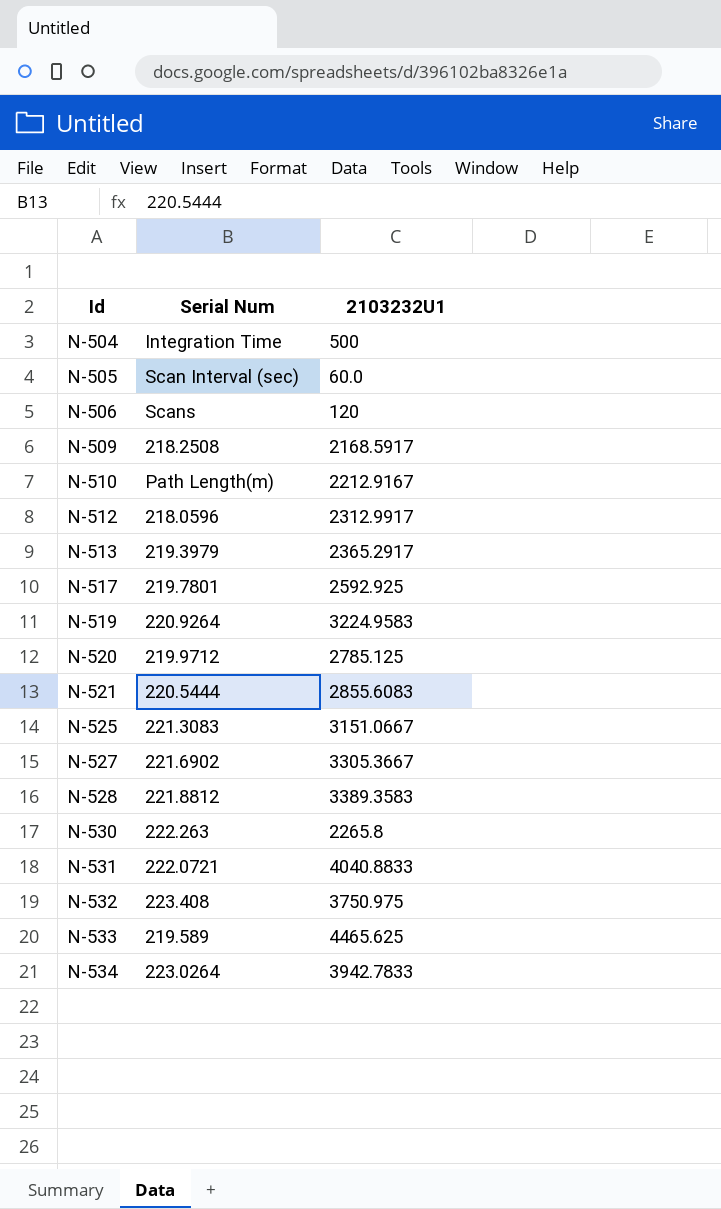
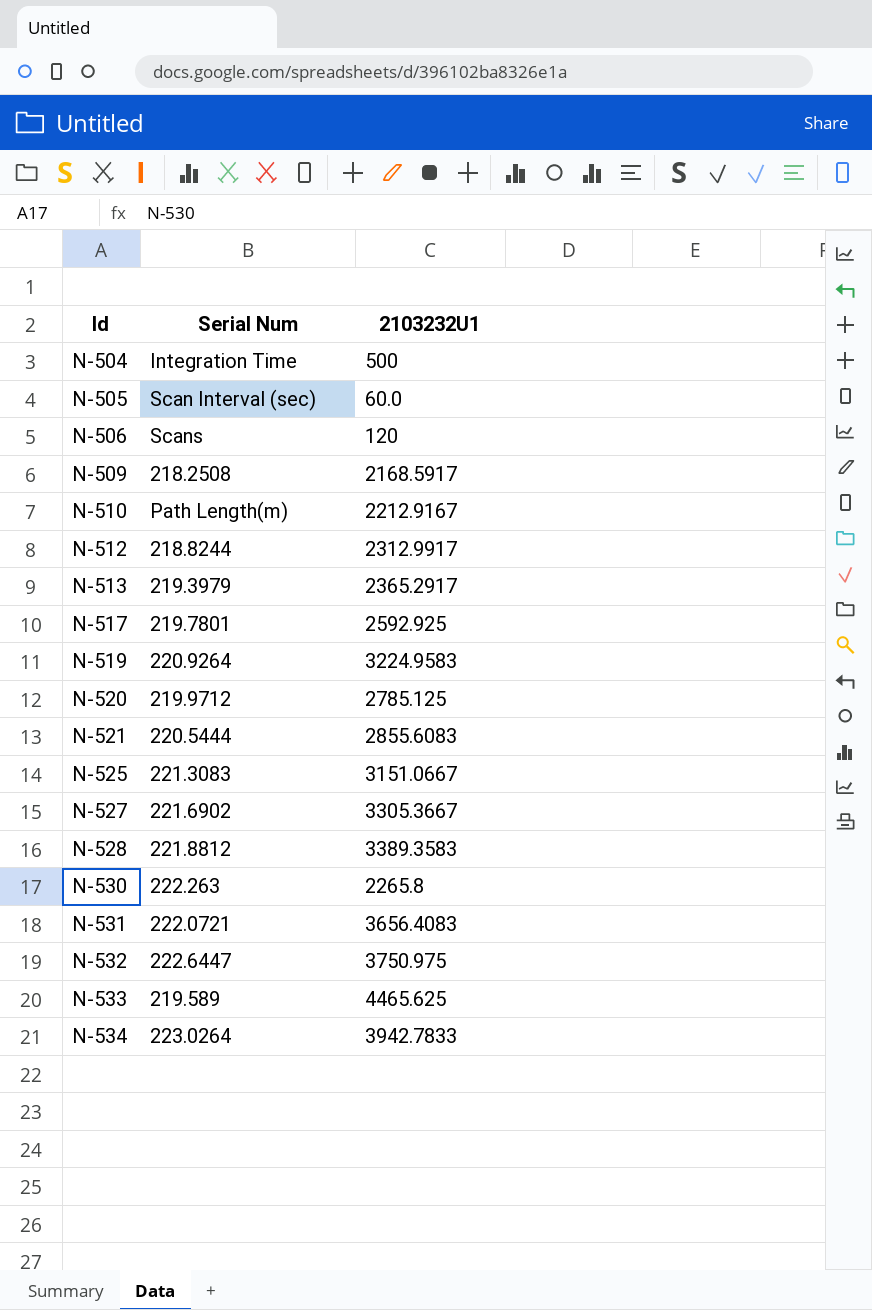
N-512 | Serial Num: 218.0596 -> 218.8244
N-531 | 2103232U1: 4040.8833 -> 3656.4083
N-532 | Serial Num: 223.408 -> 222.6447

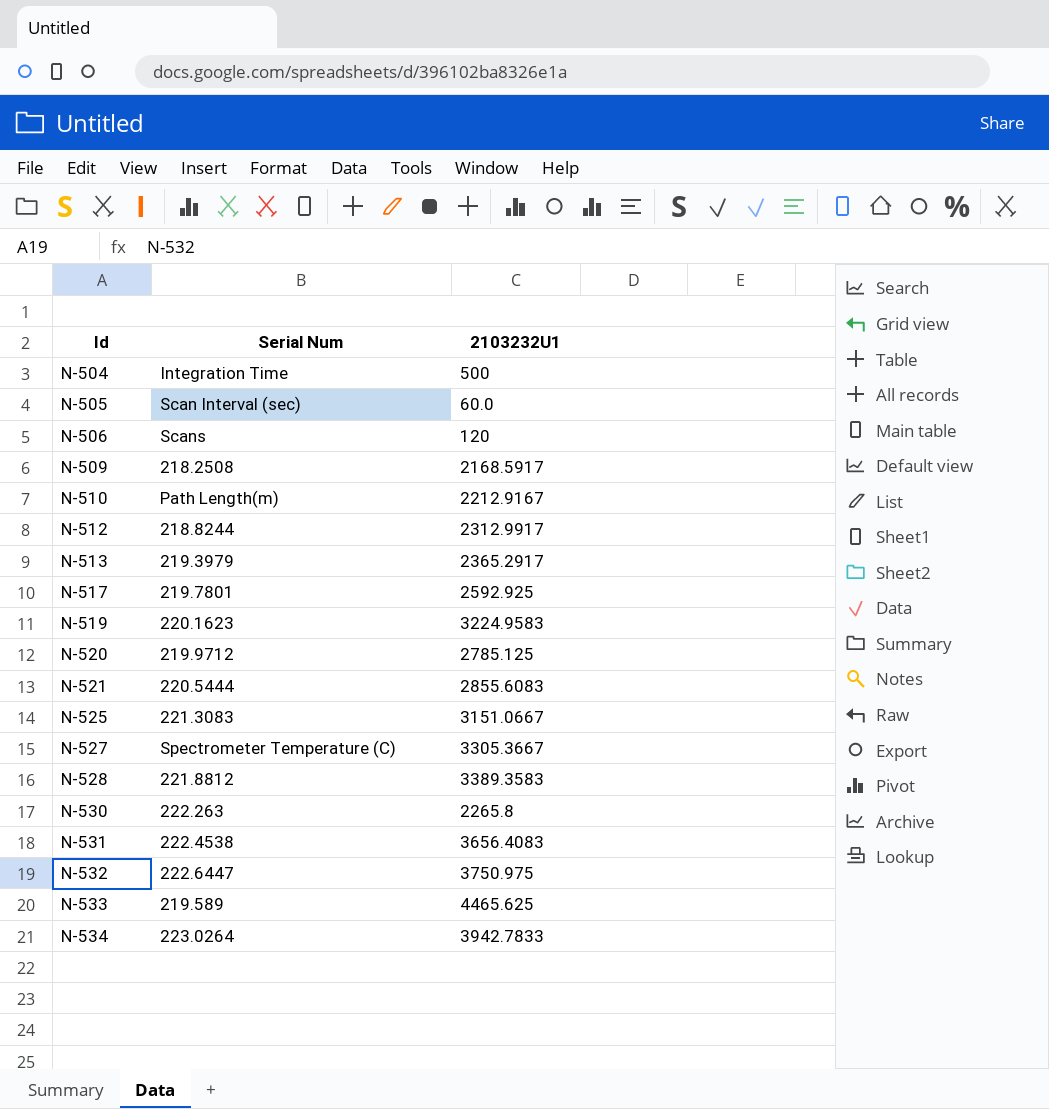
N-519 | Serial Num: 220.9264 -> 220.1623
N-527 | Serial Num: 221.6902 -> Spectrometer Temperature (C)
N-531 | Serial Num: 222.0721 -> 222.4538

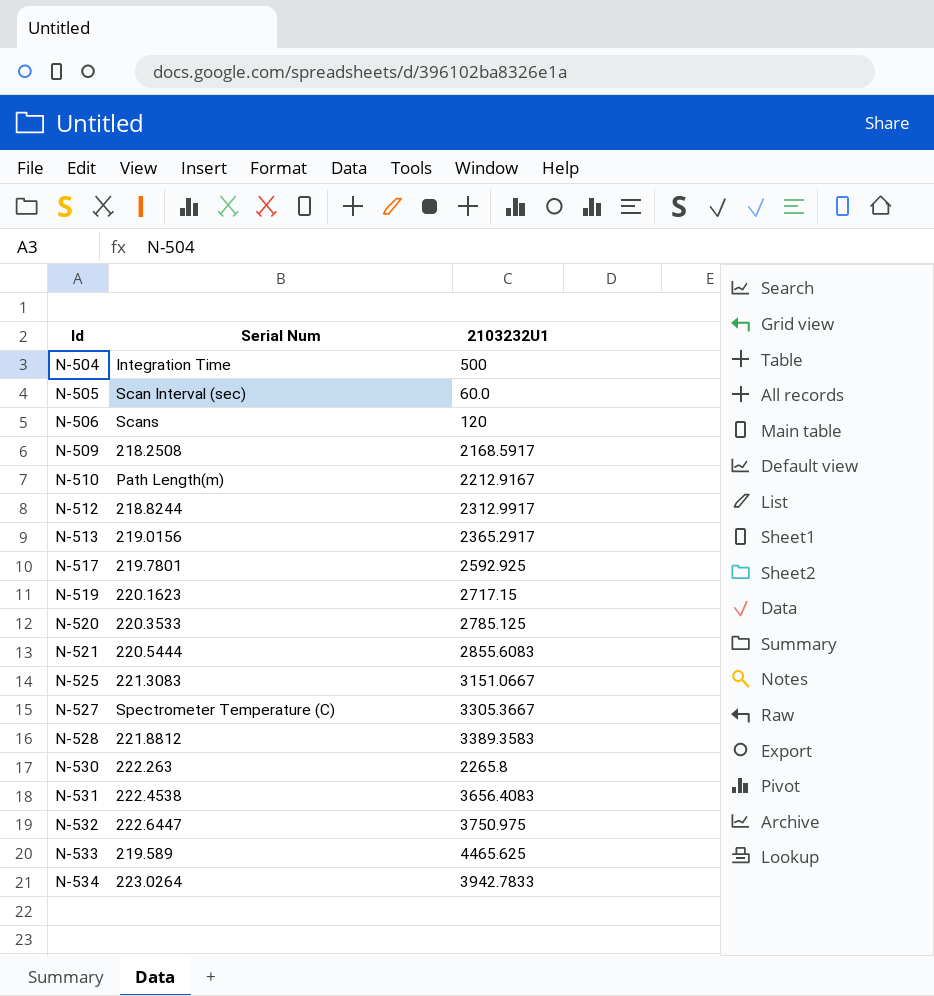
N-513 | Serial Num: 219.3979 -> 219.0156
N-519 | 2103232U1: 3224.9583 -> 2717.15
N-520 | Serial Num: 219.9712 -> 220.3533

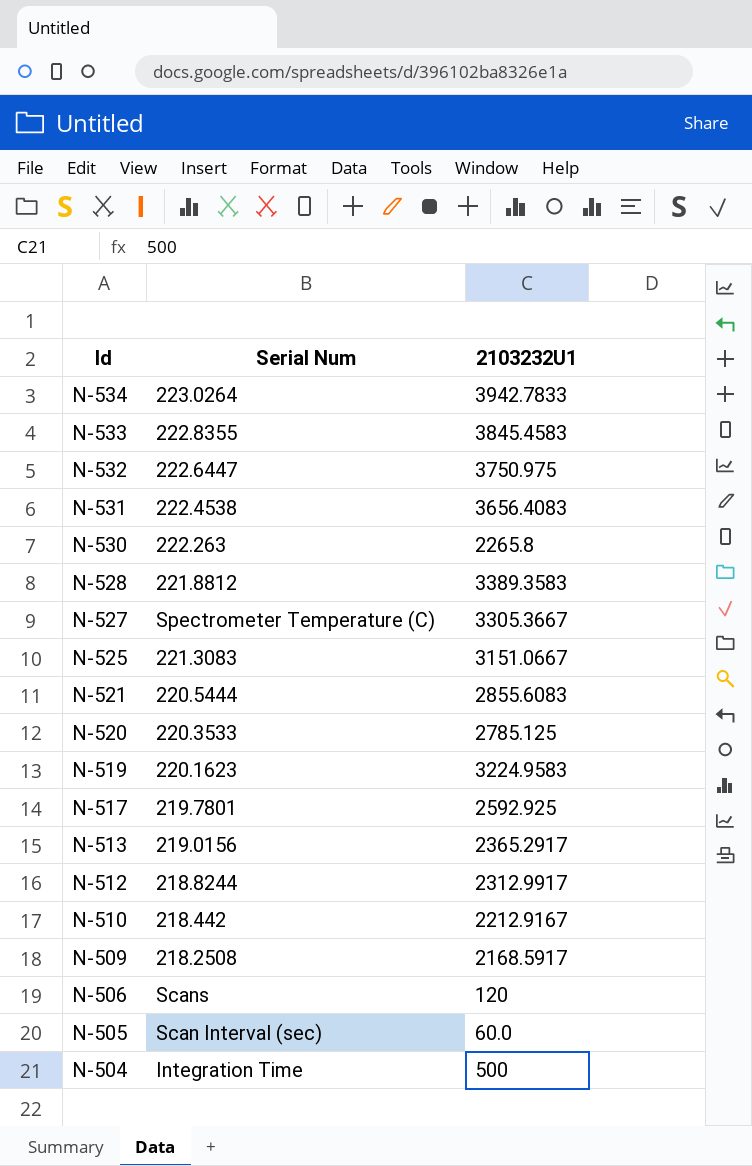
row order: Id ascending -> Id descending
N-533 | Serial Num: 219.589 -> 222.8355
N-533 | 2103232U1: 4465.625 -> 3845.4583
N-519 | 2103232U1: 2717.15 -> 3224.9583
N-510 | Serial Num: Path Length(m) -> 218.442

